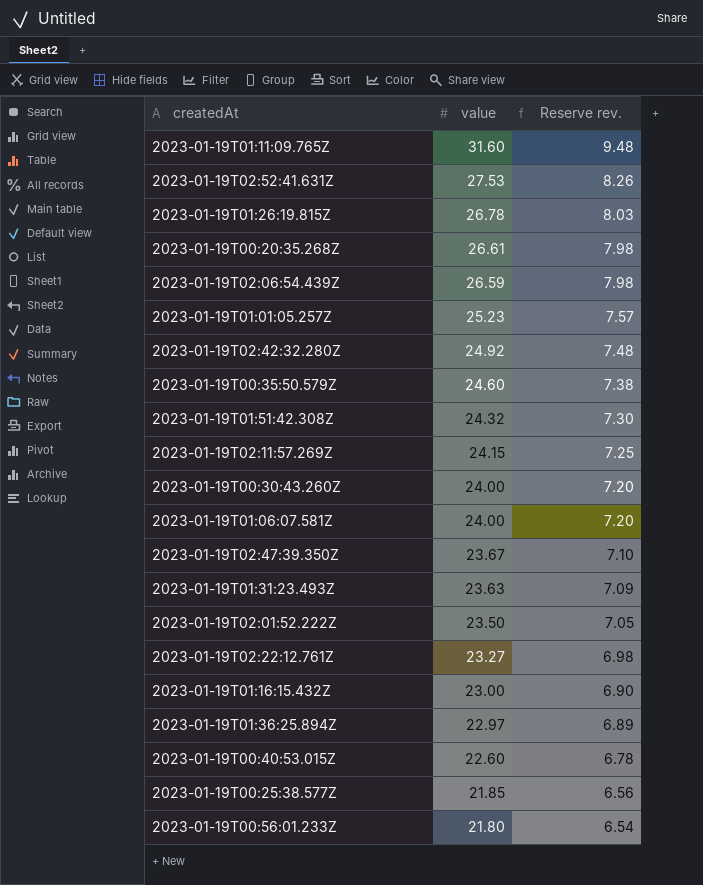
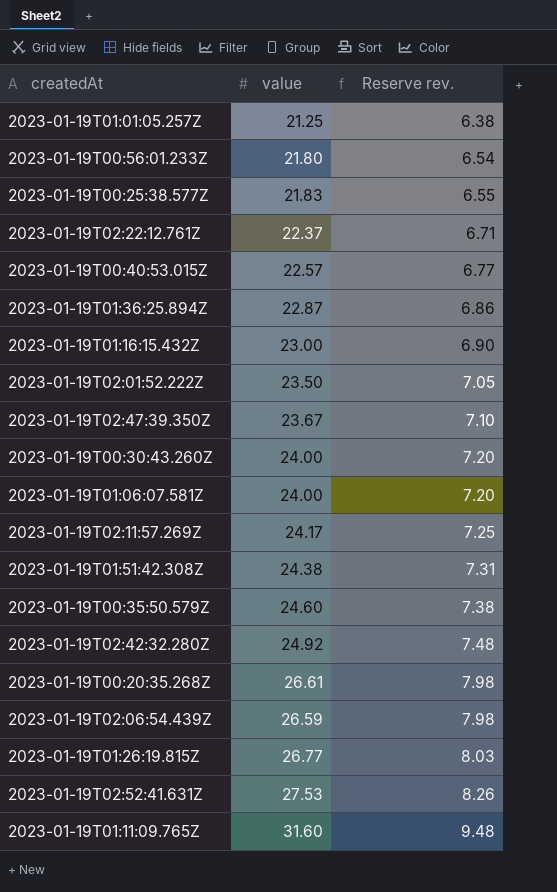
row order: value descending -> Reserve rev. ascending
row 2023-01-19T01:31:23.493Z: 23.63 | 7.09 -> none
2023-01-19T01:01:05.257Z | value: 25.23 -> 21.25
2023-01-19T01:01:05.257Z | Reserve rev.: 7.57 -> 6.38
2023-01-19T00:25:38.577Z | value: 21.85 -> 21.83
2023-01-19T00:25:38.577Z | Reserve rev.: 6.56 -> 6.55
2023-01-19T02:22:12.761Z | value: 23.27 -> 22.37
2023-01-19T02:22:12.761Z | Reserve rev.: 6.98 -> 6.71
2023-01-19T00:40:53.015Z | value: 22.60 -> 22.57
2023-01-19T00:40:53.015Z | Reserve rev.: 6.78 -> 6.77
2023-01-19T01:36:25.894Z | value: 22.97 -> 22.87
2023-01-19T01:36:25.894Z | Reserve rev.: 6.89 -> 6.86
2023-01-19T02:11:57.269Z | value: 24.15 -> 24.17
2023-01-19T01:51:42.308Z | value: 24.32 -> 24.38
2023-01-19T01:51:42.308Z | Reserve rev.: 7.30 -> 7.31
2023-01-19T01:26:19.815Z | value: 26.78 -> 26.77

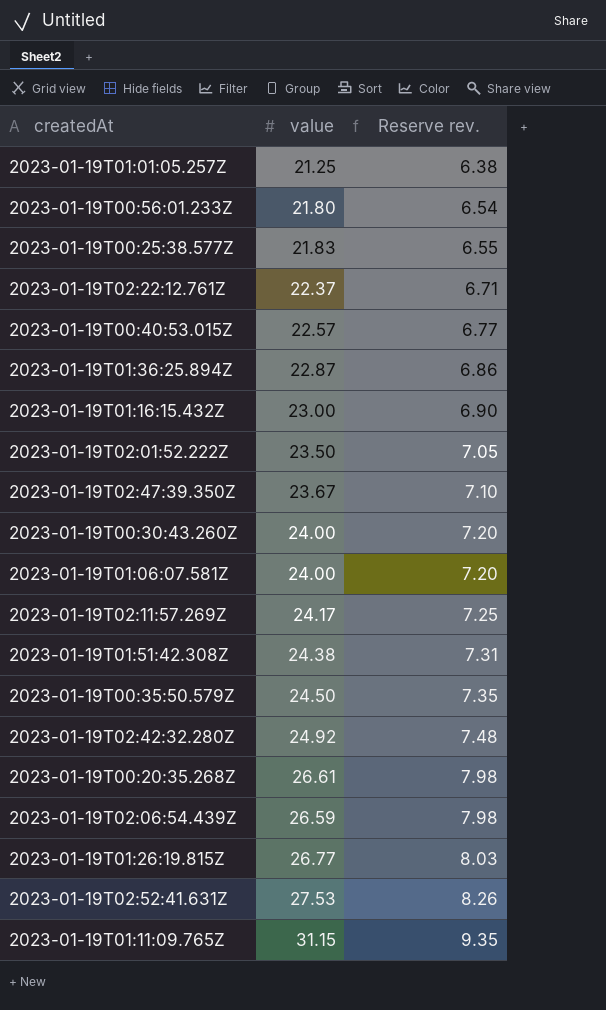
2023-01-19T00:35:50.579Z | value: 24.60 -> 24.50
2023-01-19T00:35:50.579Z | Reserve rev.: 7.38 -> 7.35
2023-01-19T01:11:09.765Z | value: 31.60 -> 31.15
2023-01-19T01:11:09.765Z | Reserve rev.: 9.48 -> 9.35

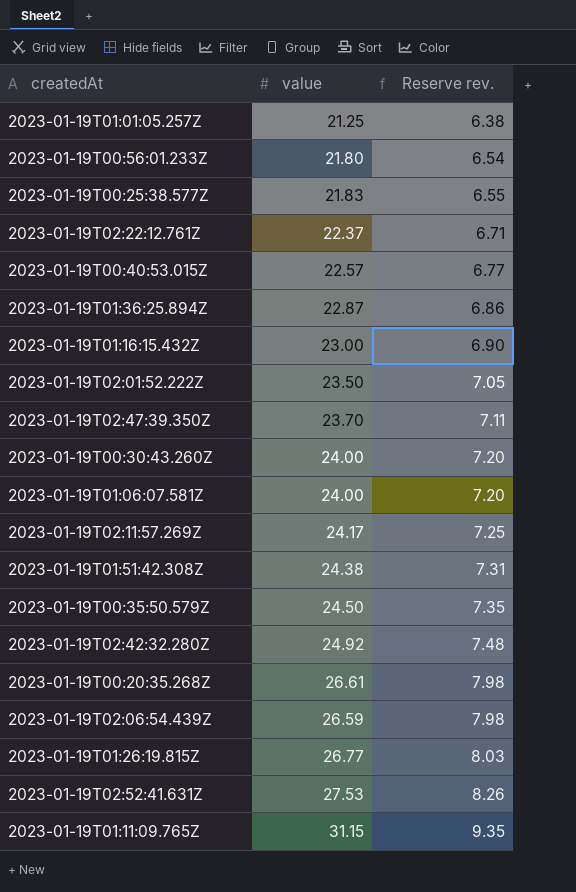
2023-01-19T02:47:39.350Z | value: 23.67 -> 23.70
2023-01-19T02:47:39.350Z | Reserve rev.: 7.10 -> 7.11

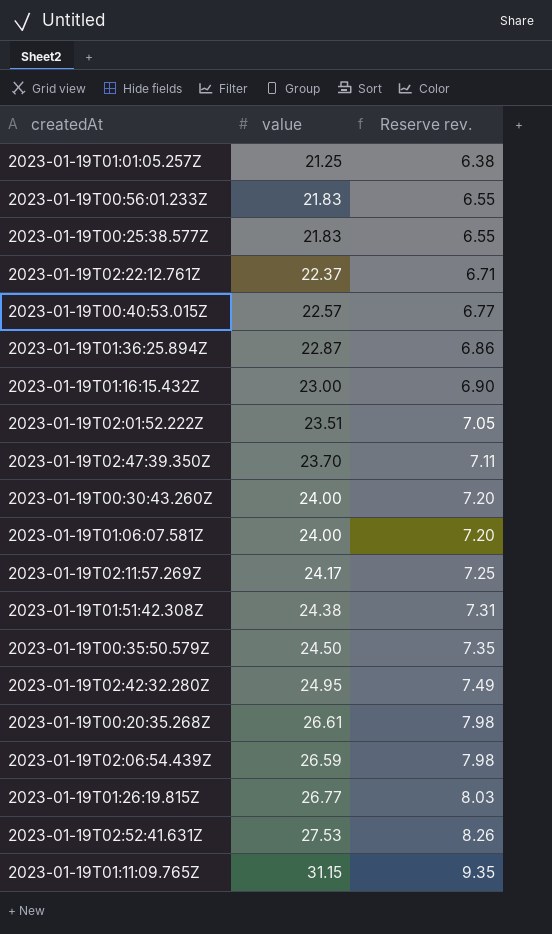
2023-01-19T00:56:01.233Z | value: 21.80 -> 21.83
2023-01-19T00:56:01.233Z | Reserve rev.: 6.54 -> 6.55
2023-01-19T02:01:52.222Z | value: 23.50 -> 23.51
2023-01-19T02:42:32.280Z | value: 24.92 -> 24.95
2023-01-19T02:42:32.280Z | Reserve rev.: 7.48 -> 7.49

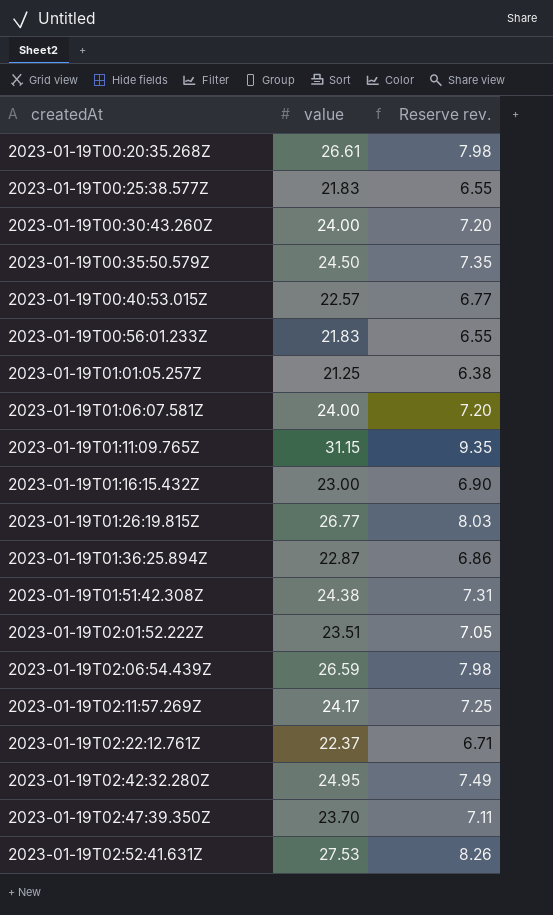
row order: Reserve rev. ascending -> createdAt ascending

